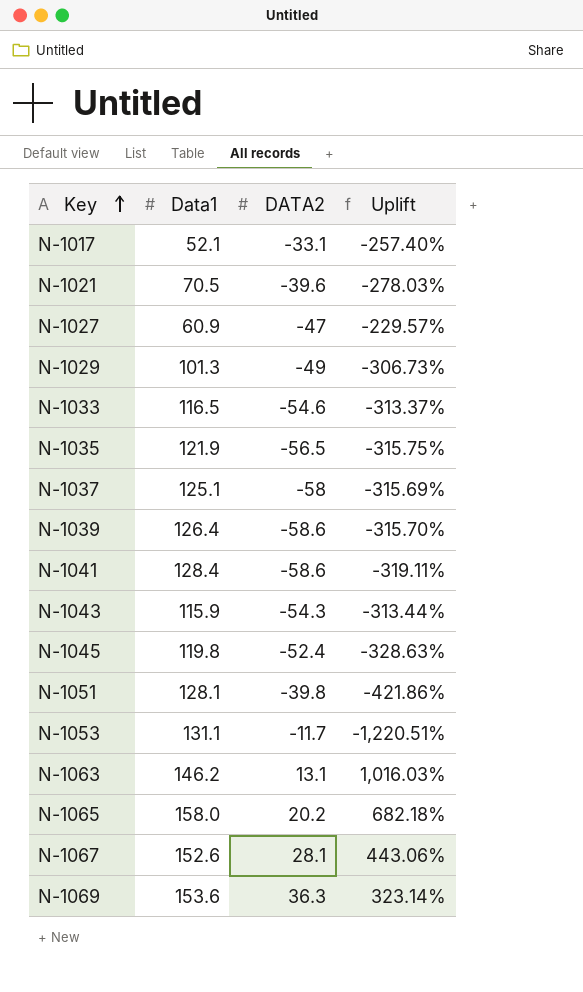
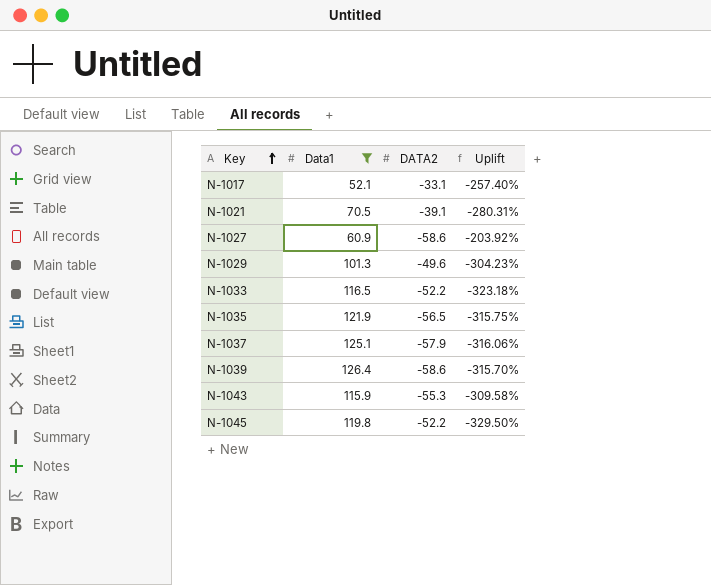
filter: none -> Data1 <= 126.4
N-1021 | DATA2: -39.6 -> -39.1
N-1021 | Uplift: -278.03% -> -280.31%
N-1027 | DATA2: -47 -> -58.6
N-1027 | Uplift: -229.57% -> -203.92%
N-1029 | DATA2: -49 -> -49.6
N-1029 | Uplift: -306.73% -> -304.23%
N-1033 | DATA2: -54.6 -> -52.2
N-1033 | Uplift: -313.37% -> -323.18%
N-1037 | DATA2: -58 -> -57.9
N-1037 | Uplift: -315.69% -> -316.06%
N-1043 | DATA2: -54.3 -> -55.3
N-1043 | Uplift: -313.44% -> -309.58%
N-1045 | DATA2: -52.4 -> -52.2
N-1045 | Uplift: -328.63% -> -329.50%

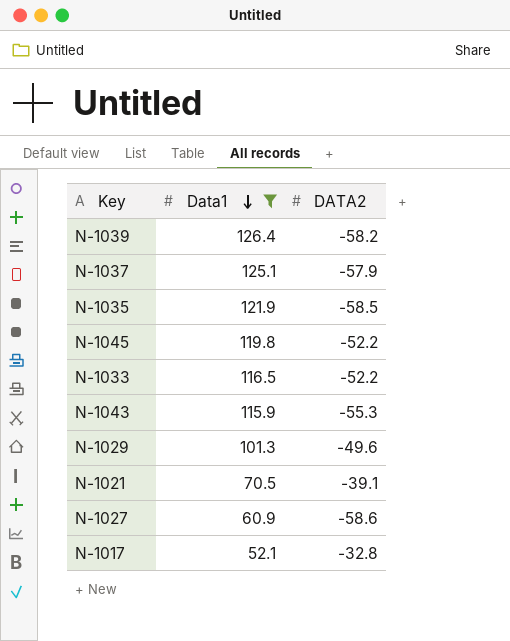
row order: Key ascending -> Data1 descending
column Uplift | formula: ([Data1] - [DATA2]) / [DATA2] -> none
N-1039 | DATA2: -58.6 -> -58.2
N-1035 | DATA2: -56.5 -> -58.5
N-1017 | DATA2: -33.1 -> -32.8

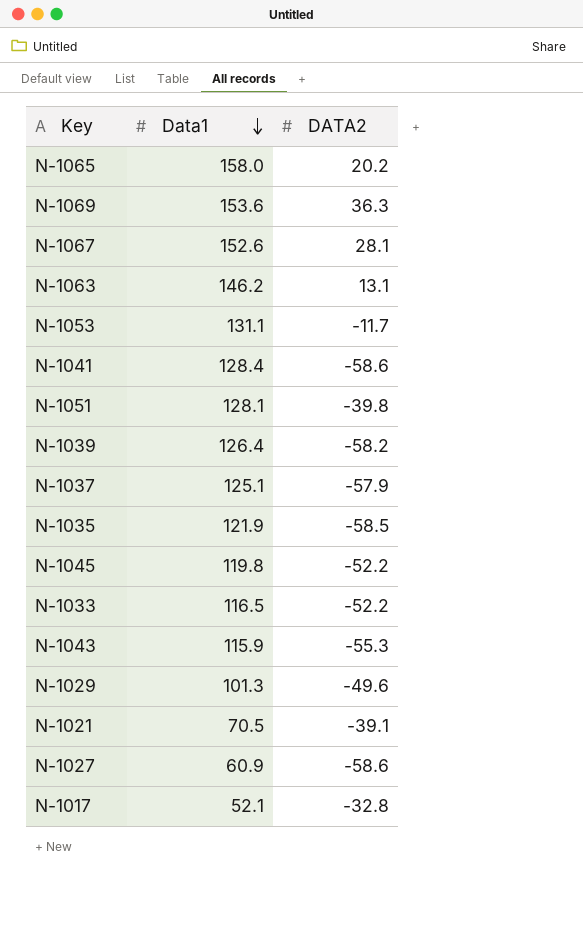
filter: Data1 <= 126.4 -> none

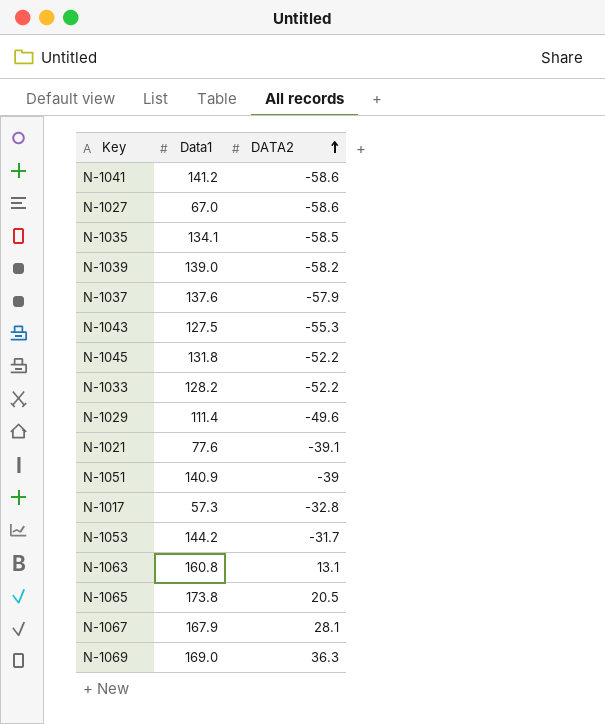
row order: Data1 descending -> DATA2 ascending
N-1041 | Data1: 128.4 -> 141.2
N-1027 | Data1: 60.9 -> 67.0
N-1035 | Data1: 121.9 -> 134.1
N-1039 | Data1: 126.4 -> 139.0
N-1037 | Data1: 125.1 -> 137.6
N-1043 | Data1: 115.9 -> 127.5
N-1045 | Data1: 119.8 -> 131.8
N-1033 | Data1: 116.5 -> 128.2
N-1029 | Data1: 101.3 -> 111.4
N-1021 | Data1: 70.5 -> 77.6
N-1051 | Data1: 128.1 -> 140.9
N-1051 | DATA2: -39.8 -> -39
N-1017 | Data1: 52.1 -> 57.3
N-1053 | Data1: 131.1 -> 144.2
N-1053 | DATA2: -11.7 -> -31.7
N-1063 | Data1: 146.2 -> 160.8
N-1065 | Data1: 158.0 -> 173.8
N-1065 | DATA2: 20.2 -> 20.5
N-1067 | Data1: 152.6 -> 167.9
N-1069 | Data1: 153.6 -> 169.0

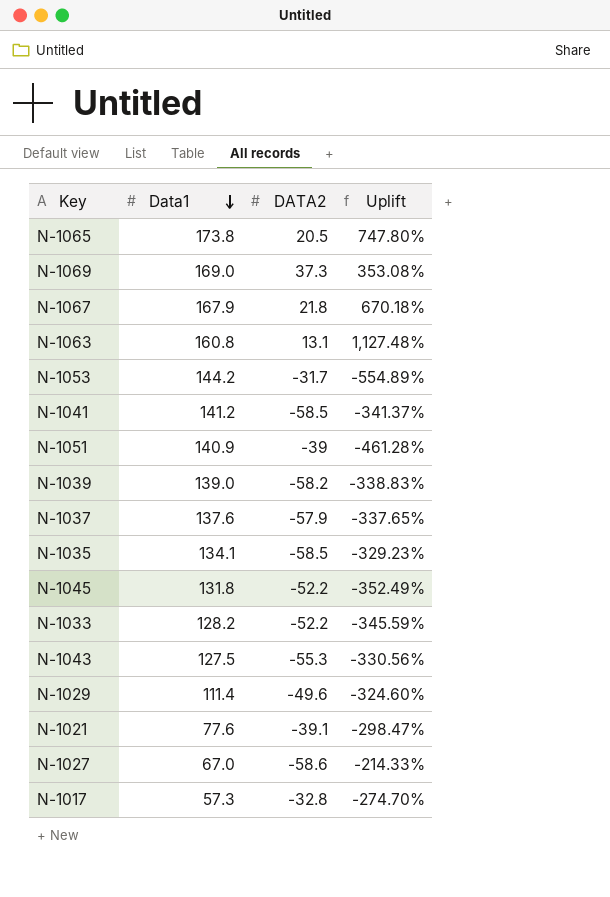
row order: DATA2 ascending -> Data1 descending
column Uplift | formula: none -> ([Data1] - [DATA2]) / [DATA2]
N-1069 | DATA2: 36.3 -> 37.3
N-1067 | DATA2: 28.1 -> 21.8
N-1041 | DATA2: -58.6 -> -58.5

